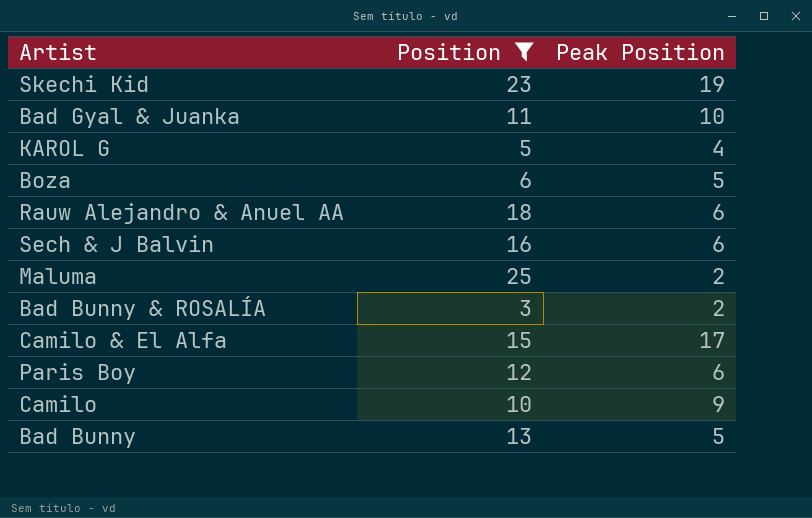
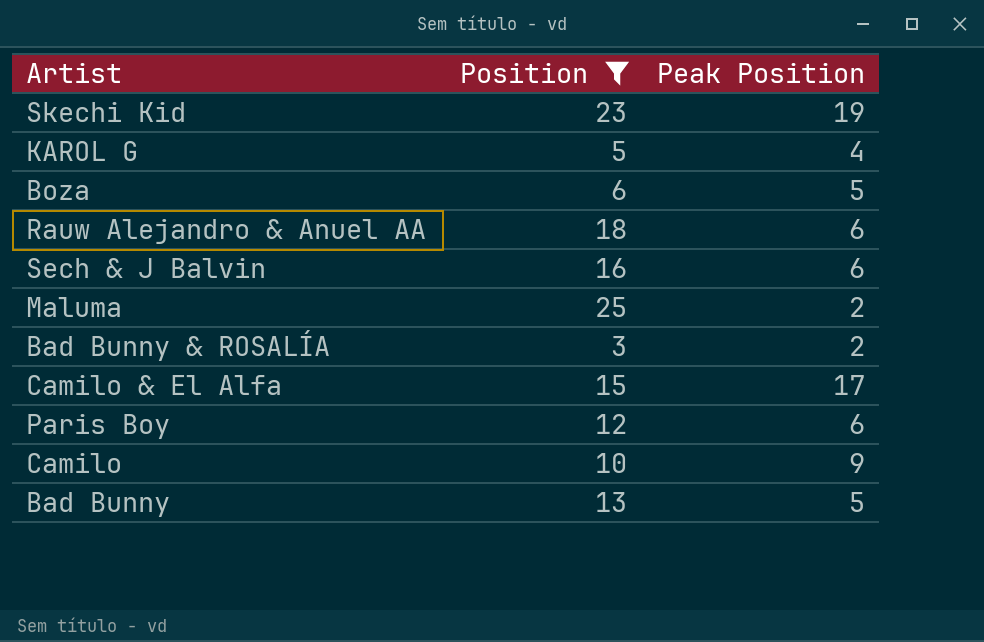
row Bad Gyal & Juanka: 11 | 10 -> none

